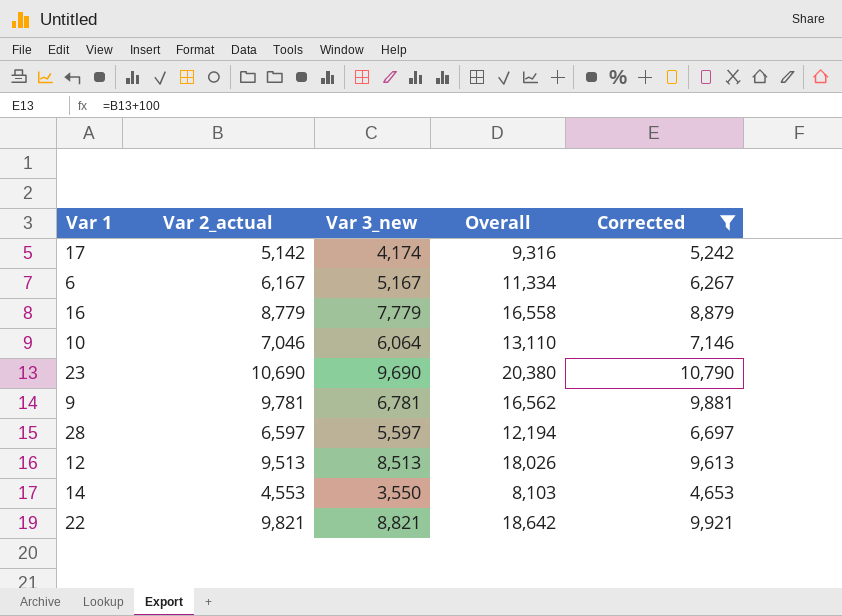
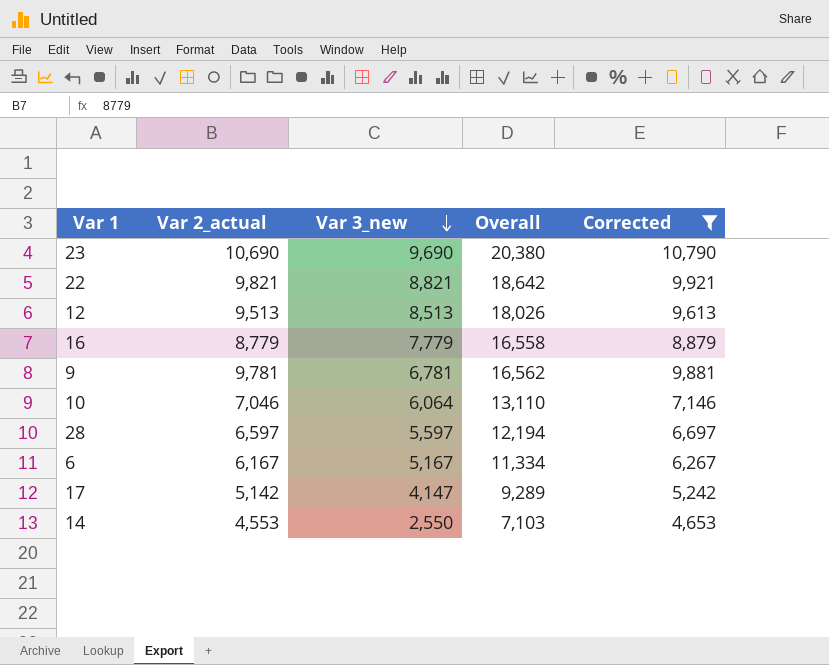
row order: none -> Var 3_new descending
17 | Var 3_new: 4,174 -> 4,147
17 | Overall: 9,316 -> 9,289
14 | Var 3_new: 3,550 -> 2,550
14 | Overall: 8,103 -> 7,103

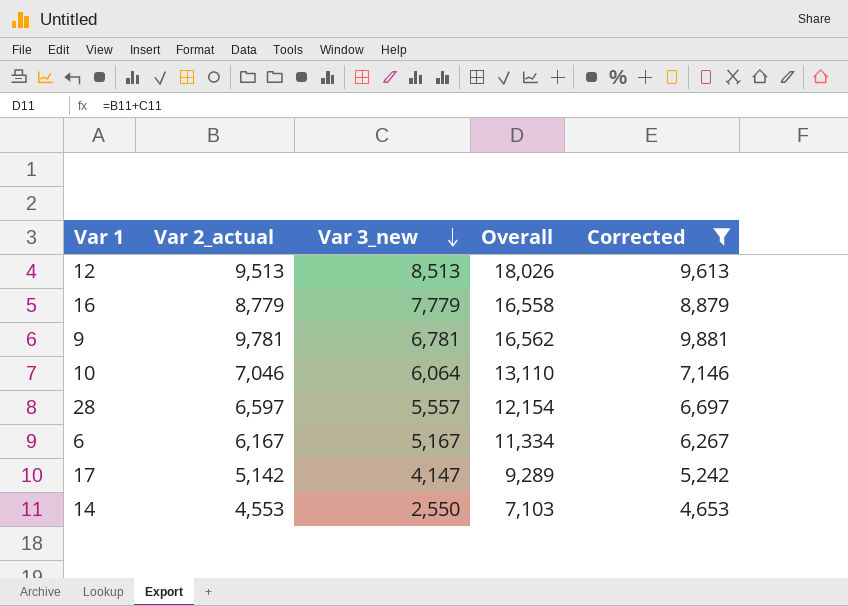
row 23: 10,690 | 9,690 | 20,380 | 10,790 -> none
row 22: 9,821 | 8,821 | 18,642 | 9,921 -> none
28 | Var 3_new: 5,597 -> 5,557
28 | Overall: 12,194 -> 12,154

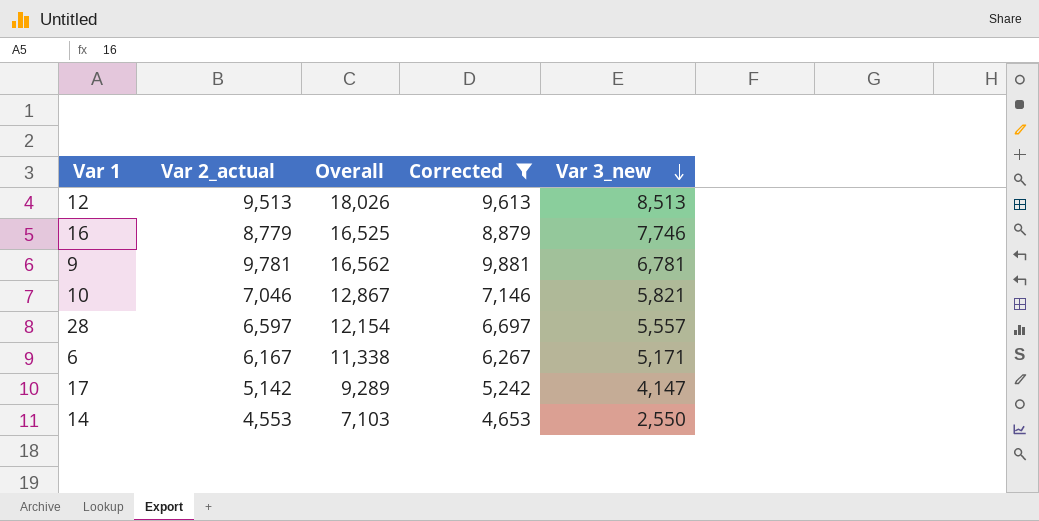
column Var 3_new | position: 3 -> 5
16 | Overall: 16,558 -> 16,525
16 | Var 3_new: 7,779 -> 7,746
10 | Overall: 13,110 -> 12,867
10 | Var 3_new: 6,064 -> 5,821
6 | Overall: 11,334 -> 11,338
6 | Var 3_new: 5,167 -> 5,171

